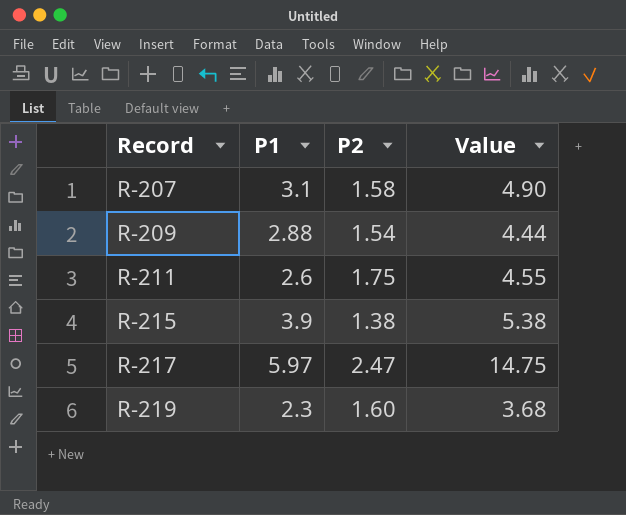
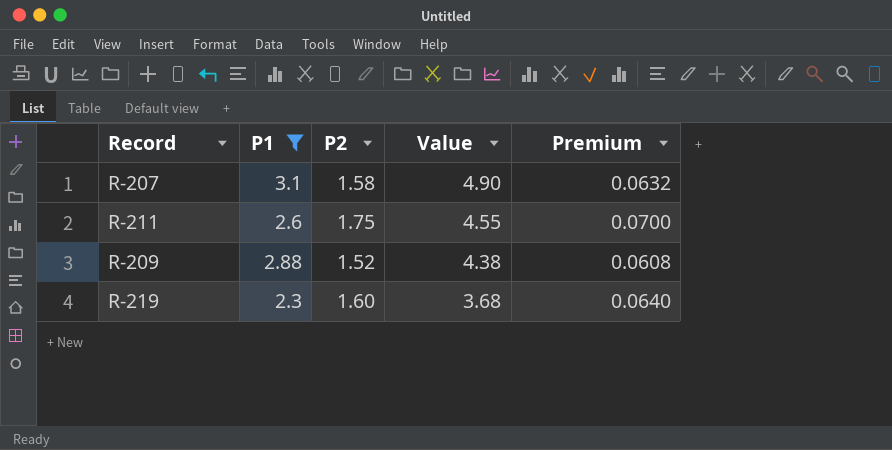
filter: none -> P1 <= 3.1
row order: Record ascending -> Value descending
column Premium | formula: none -> [P2] * 0.04
R-209 | P2: 1.54 -> 1.52
R-209 | Value: 4.44 -> 4.38

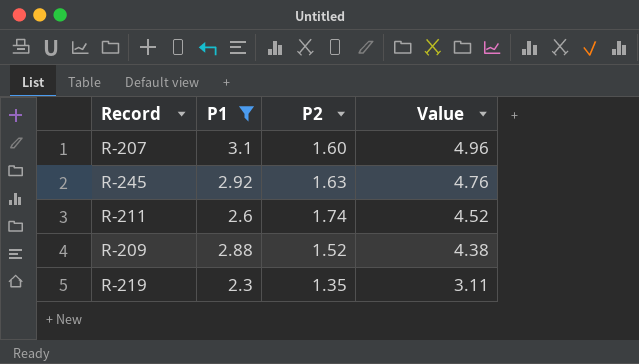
column Premium | formula: [P2] * 0.04 -> none
R-207 | P2: 1.58 -> 1.60
R-207 | Value: 4.90 -> 4.96
row R-245: none -> 2.92 | 1.63 | 4.76
R-211 | P2: 1.75 -> 1.74
R-211 | Value: 4.55 -> 4.52
R-219 | P2: 1.60 -> 1.35
R-219 | Value: 3.68 -> 3.11

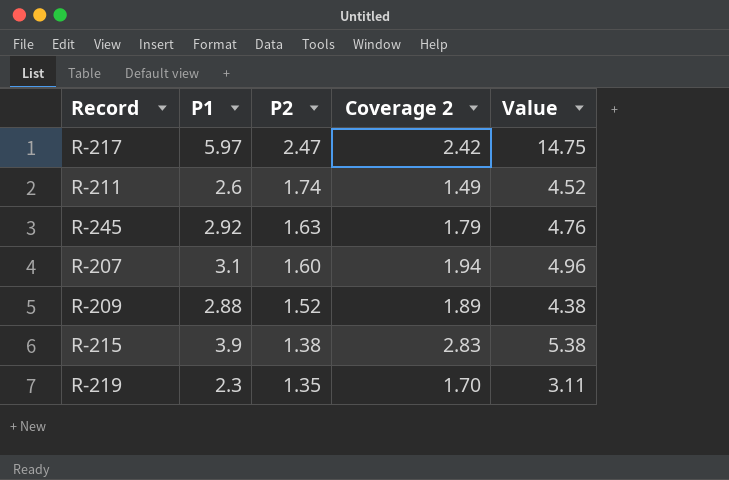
filter: P1 <= 3.1 -> none
row order: Value descending -> P2 descending
column Coverage 2 | formula: none -> [P1] / [P2]

